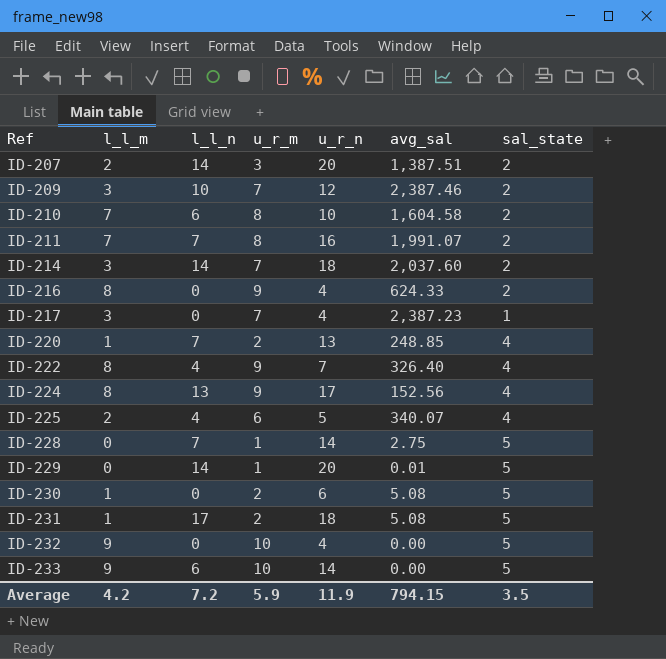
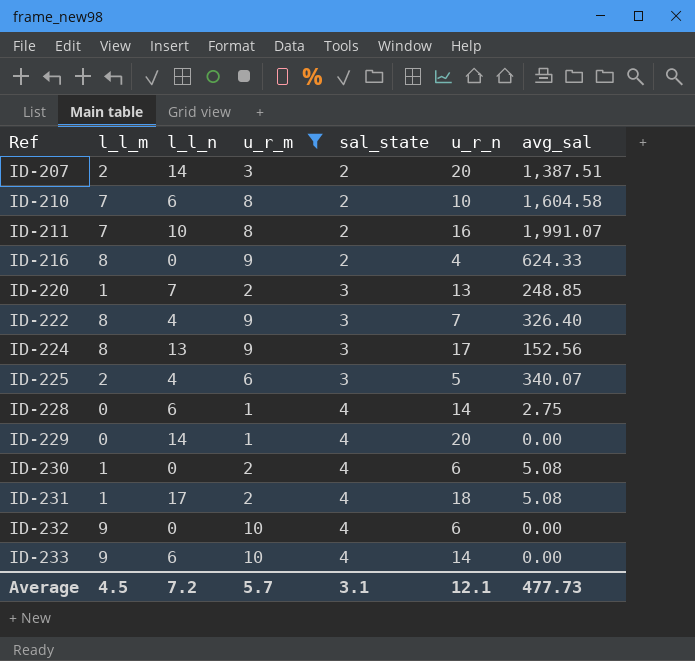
filter: none -> u_r_m != 7
column sal_state | position: 7 -> 5
ID-211 | l_l_n: 7 -> 10
ID-220 | sal_state: 4 -> 3
ID-222 | sal_state: 4 -> 3
ID-224 | sal_state: 4 -> 3
ID-225 | sal_state: 4 -> 3
ID-228 | l_l_n: 7 -> 6
ID-228 | sal_state: 5 -> 4
ID-229 | sal_state: 5 -> 4
ID-229 | avg_sal: 0.01 -> 0.00
ID-230 | sal_state: 5 -> 4
ID-231 | sal_state: 5 -> 4
ID-232 | sal_state: 5 -> 4
ID-232 | u_r_n: 4 -> 6
ID-233 | sal_state: 5 -> 4
Average | l_l_m: 4.2 -> 4.5
Average | u_r_m: 5.9 -> 5.7
Average | sal_state: 3.5 -> 3.1
Average | u_r_n: 11.9 -> 12.1
Average | avg_sal: 794.15 -> 477.73

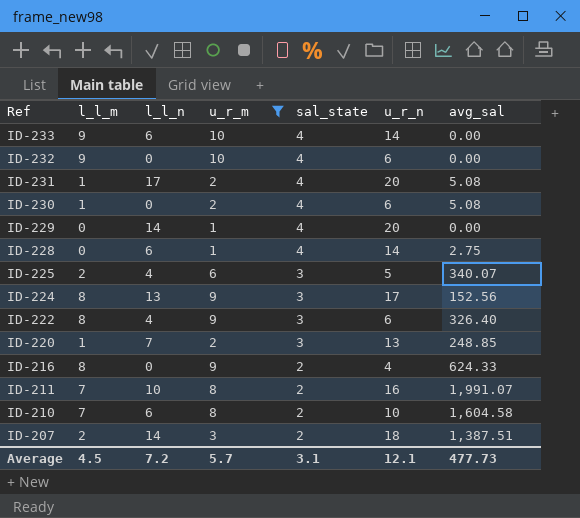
row order: Ref ascending -> Ref descending
ID-231 | u_r_n: 18 -> 20
ID-222 | u_r_n: 7 -> 6
ID-207 | u_r_n: 20 -> 18

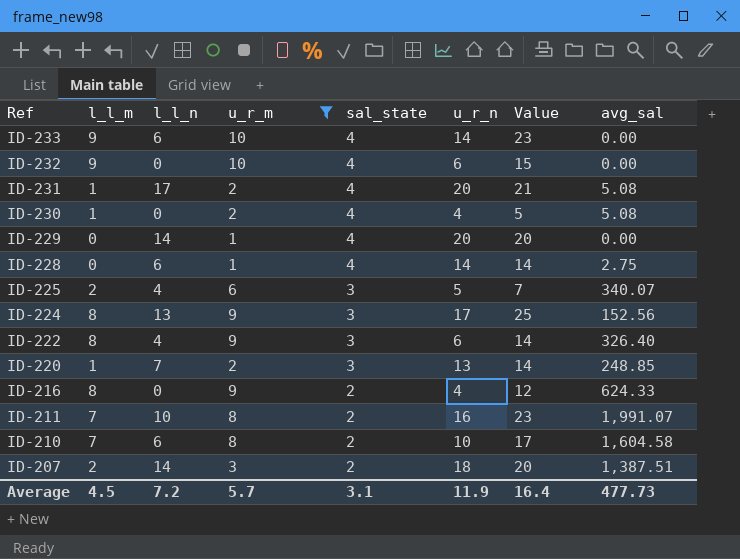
column Value | formula: none -> [l_l_m] + [u_r_n]
ID-230 | u_r_n: 6 -> 4
Average | u_r_n: 12.1 -> 11.9

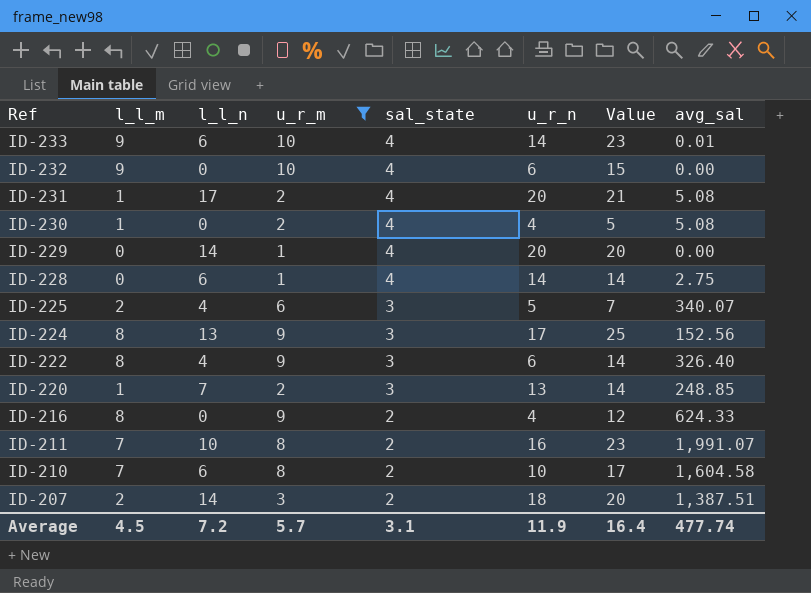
ID-233 | avg_sal: 0.00 -> 0.01
Average | avg_sal: 477.73 -> 477.74

